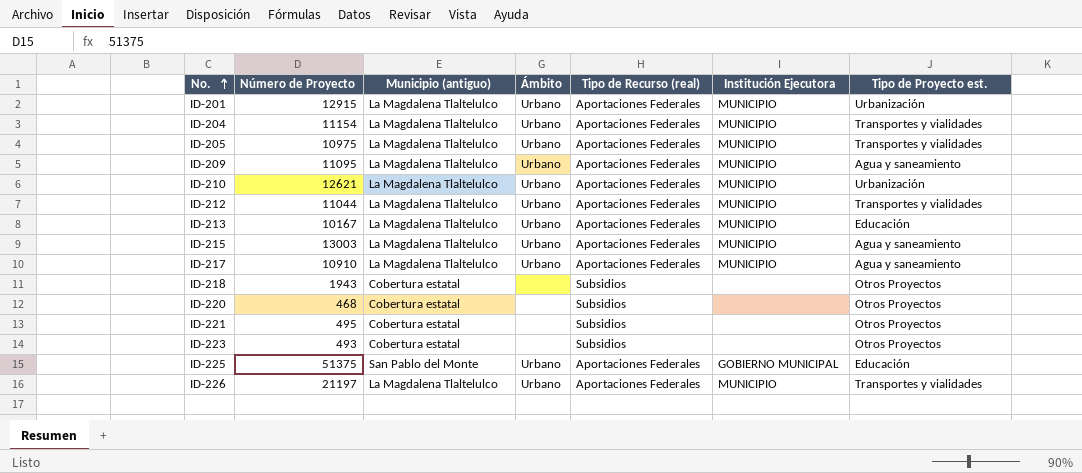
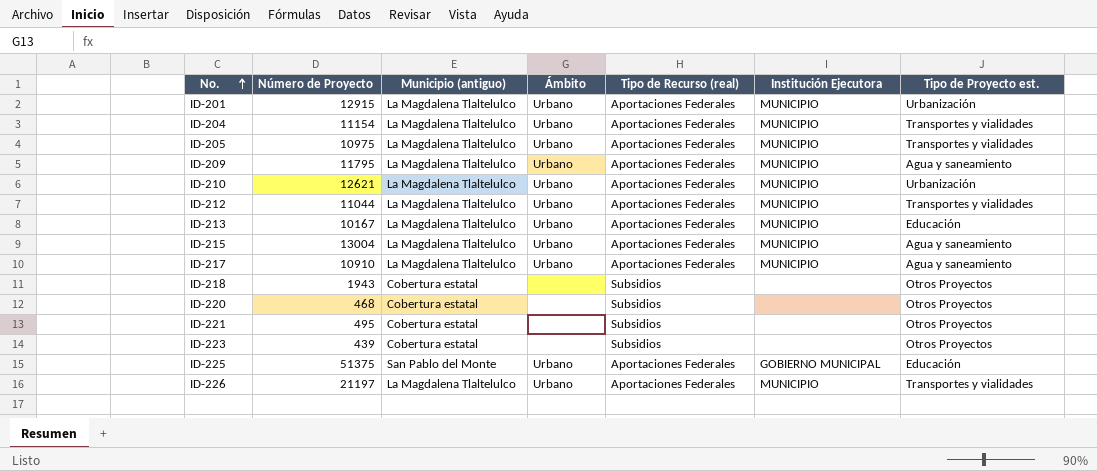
ID-209 | Número de Proyecto: 11095 -> 11795
ID-215 | Número de Proyecto: 13003 -> 13004
ID-223 | Número de Proyecto: 493 -> 439

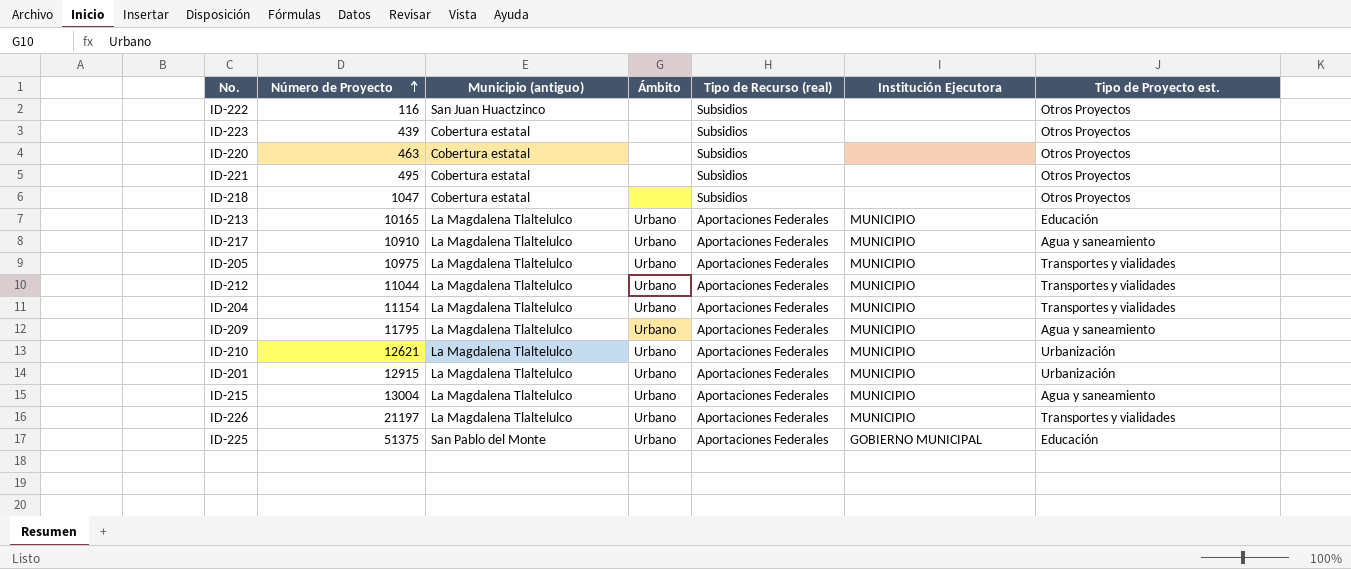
row order: No. ascending -> Número de Proyecto ascending
row ID-222: none -> 116 | San Juan Huactzinco | none | Subsidios | none | Otros Proyectos
ID-220 | Número de Proyecto: 468 -> 463
ID-218 | Número de Proyecto: 1943 -> 1047
ID-213 | Número de Proyecto: 10167 -> 10165

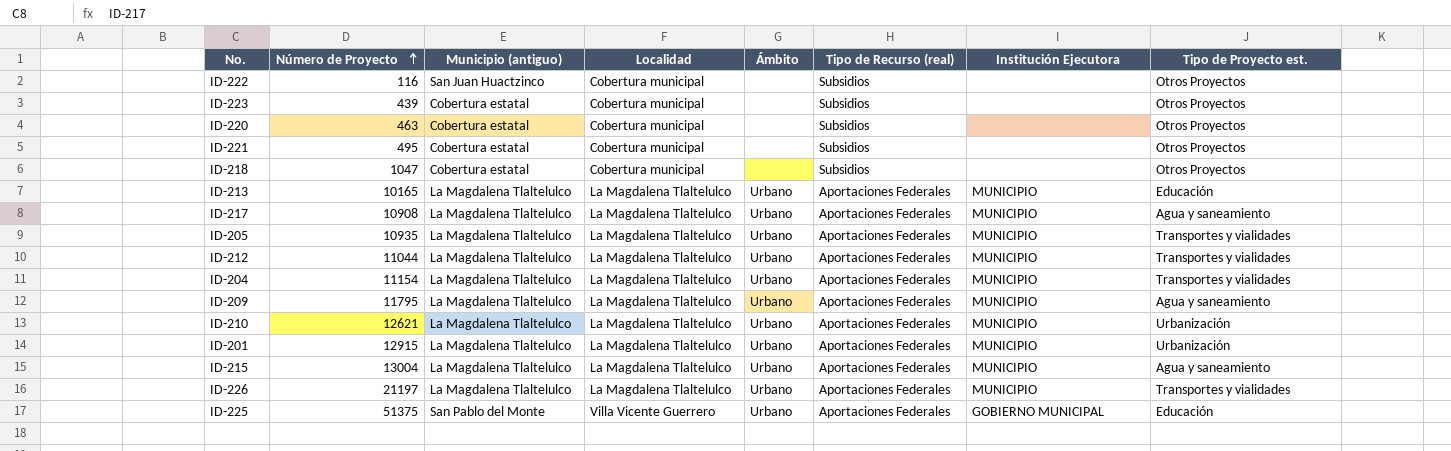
column Localidad | position: none -> 4
ID-217 | Número de Proyecto: 10910 -> 10908
ID-205 | Número de Proyecto: 10975 -> 10935

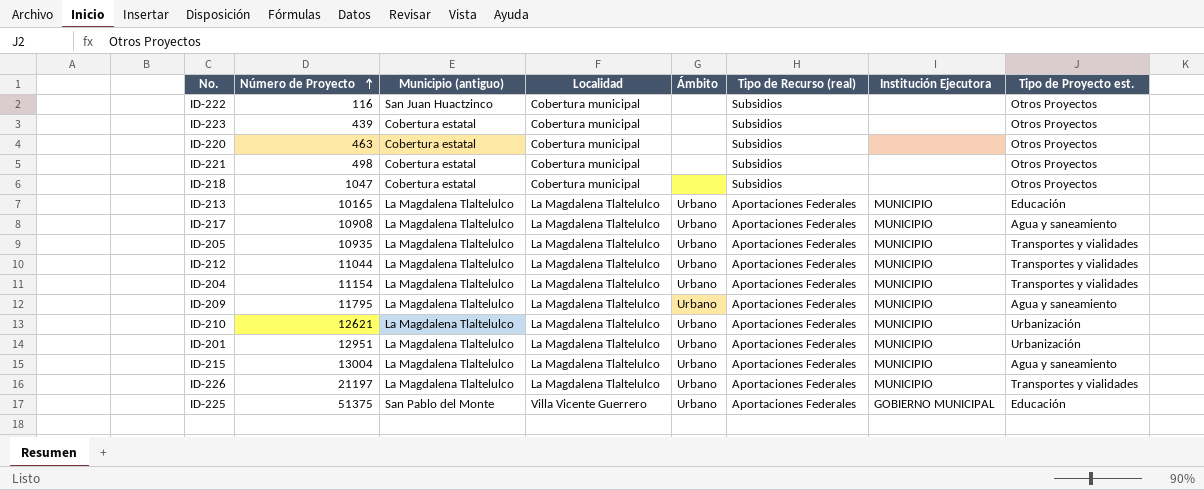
ID-221 | Número de Proyecto: 495 -> 498
ID-201 | Número de Proyecto: 12915 -> 12951

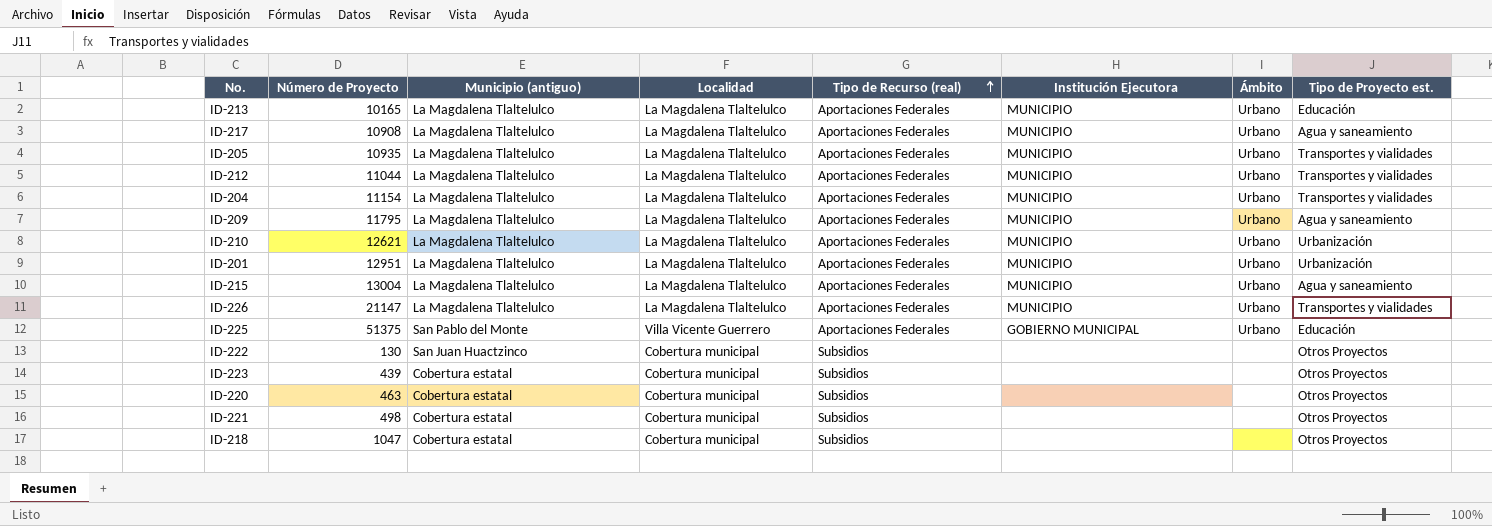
row order: Número de Proyecto ascending -> Tipo de Recurso (real) ascending
column Ámbito | position: 5 -> 7
ID-226 | Número de Proyecto: 21197 -> 21147
ID-222 | Número de Proyecto: 116 -> 130

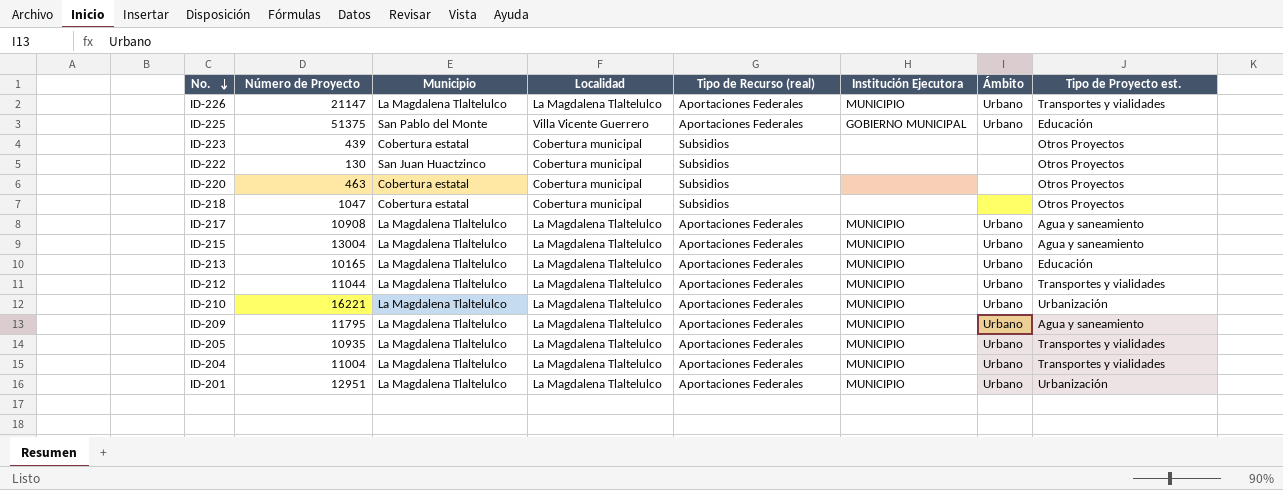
row order: Tipo de Recurso (real) ascending -> No. descending
column name: Municipio (antiguo) -> Municipio
row ID-221: 498 | Cobertura estatal | Cobertura municipal | Subsidios | none | none | Otros Proyectos -> none
ID-210 | Número de Proyecto: 12621 -> 16221
ID-204 | Número de Proyecto: 11154 -> 11004

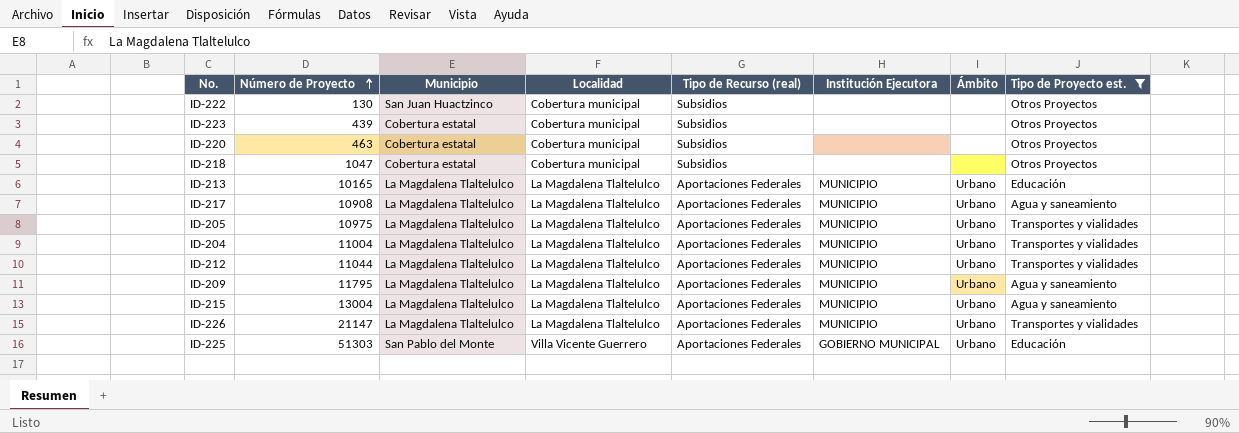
filter: none -> Tipo de Proyecto est. != Urbanización
row order: No. descending -> Número de Proyecto ascending
ID-205 | Número de Proyecto: 10935 -> 10975
ID-225 | Número de Proyecto: 51375 -> 51303

